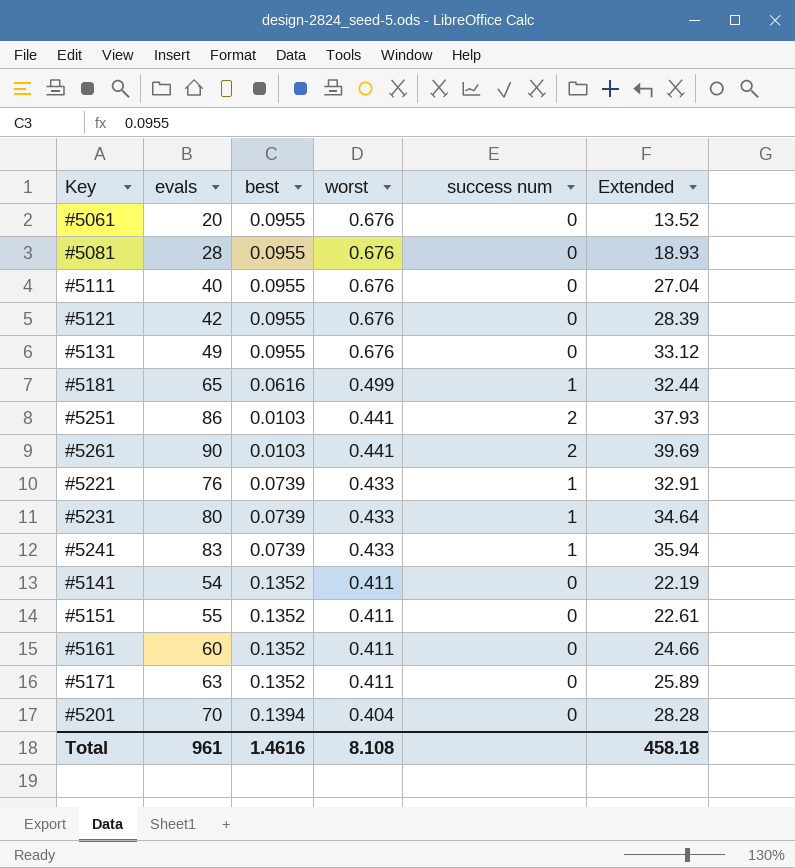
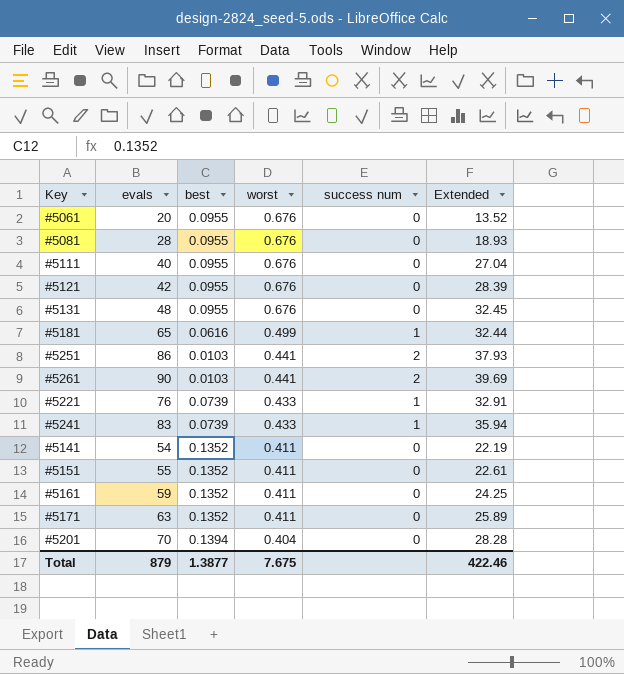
row #5231: 80 | 0.0739 | 0.433 | 1 | 34.64 -> none
#5131 | evals: 49 -> 48
#5131 | Extended: 33.12 -> 32.45
#5161 | evals: 60 -> 59
#5161 | Extended: 24.66 -> 24.25
Total | evals: 961 -> 879
Total | best: 1.4616 -> 1.3877
Total | worst: 8.108 -> 7.675
Total | Extended: 458.18 -> 422.46

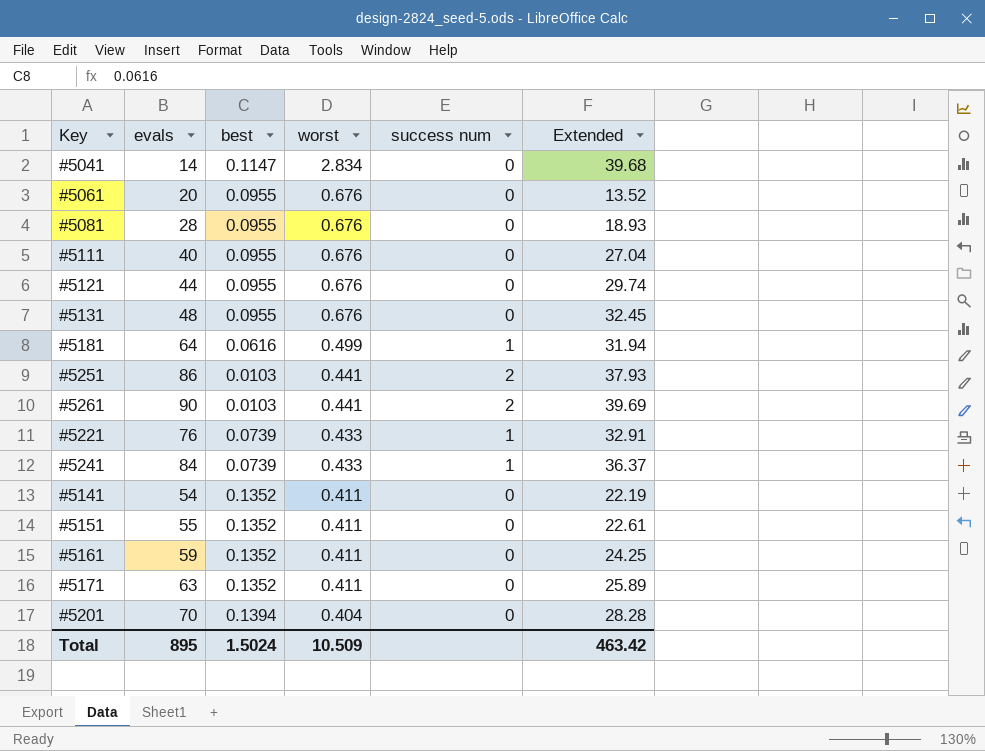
row #5041: none -> 14 | 0.1147 | 2.834 | 0 | 39.68
#5121 | evals: 42 -> 44
#5121 | Extended: 28.39 -> 29.74
#5181 | evals: 65 -> 64
#5181 | Extended: 32.44 -> 31.94
#5241 | evals: 83 -> 84
#5241 | Extended: 35.94 -> 36.37
Total | evals: 879 -> 895
Total | best: 1.3877 -> 1.5024
Total | worst: 7.675 -> 10.509
Total | Extended: 422.46 -> 463.42

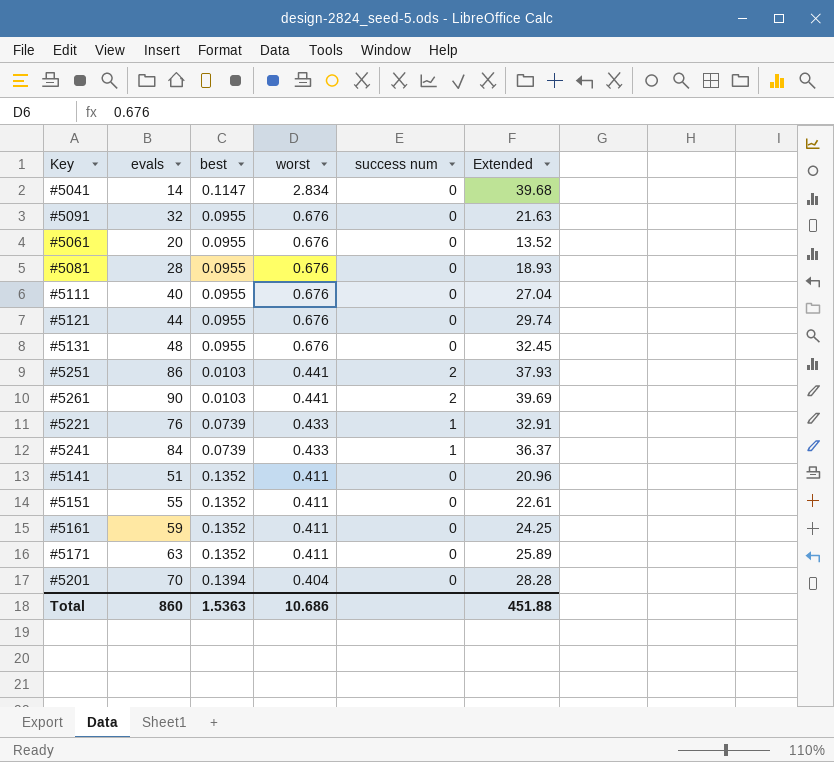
row #5181: 64 | 0.0616 | 0.499 | 1 | 31.94 -> none
row #5091: none -> 32 | 0.0955 | 0.676 | 0 | 21.63
#5141 | evals: 54 -> 51
#5141 | Extended: 22.19 -> 20.96
Total | evals: 895 -> 860
Total | best: 1.5024 -> 1.5363
Total | worst: 10.509 -> 10.686
Total | Extended: 463.42 -> 451.88

